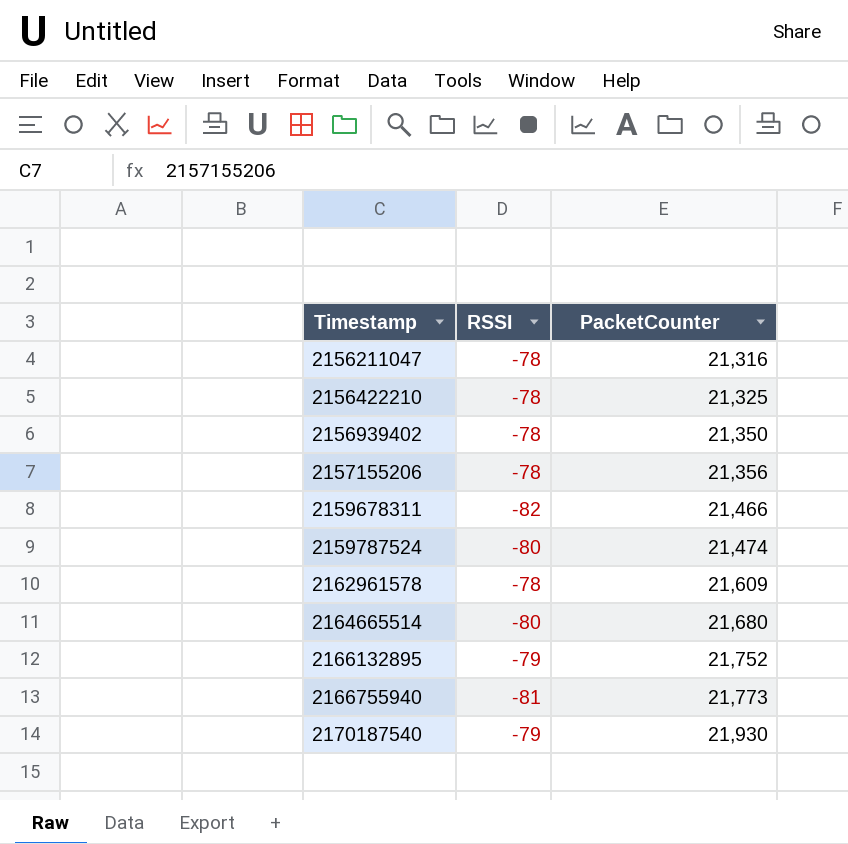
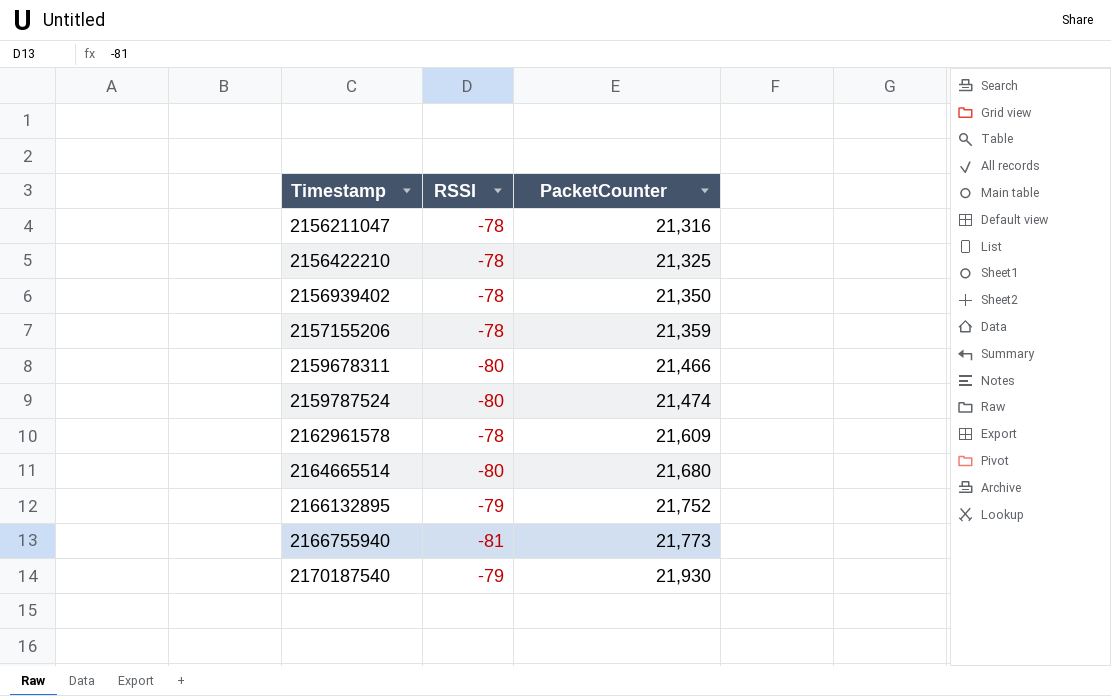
2157155206 | PacketCounter: 21,356 -> 21,359
2159678311 | RSSI: -82 -> -80

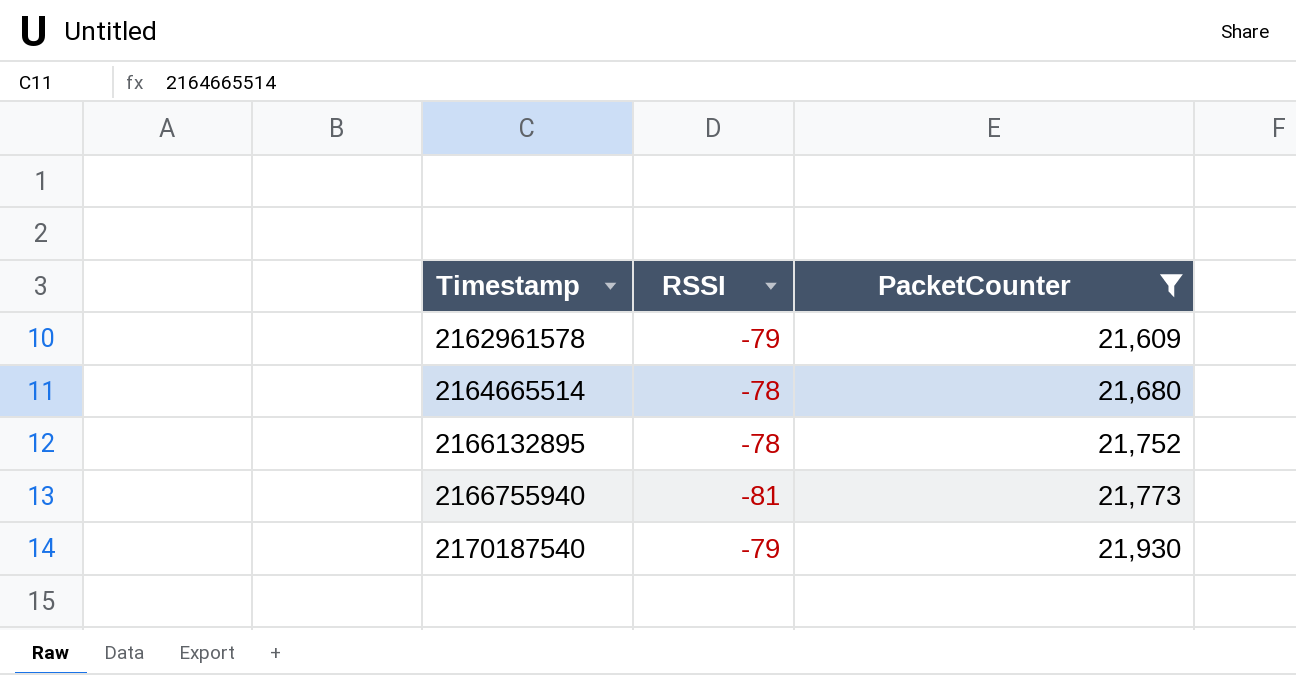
filter: none -> PacketCounter >= 21,609
2162961578 | RSSI: -78 -> -79
2164665514 | RSSI: -80 -> -78
2166132895 | RSSI: -79 -> -78

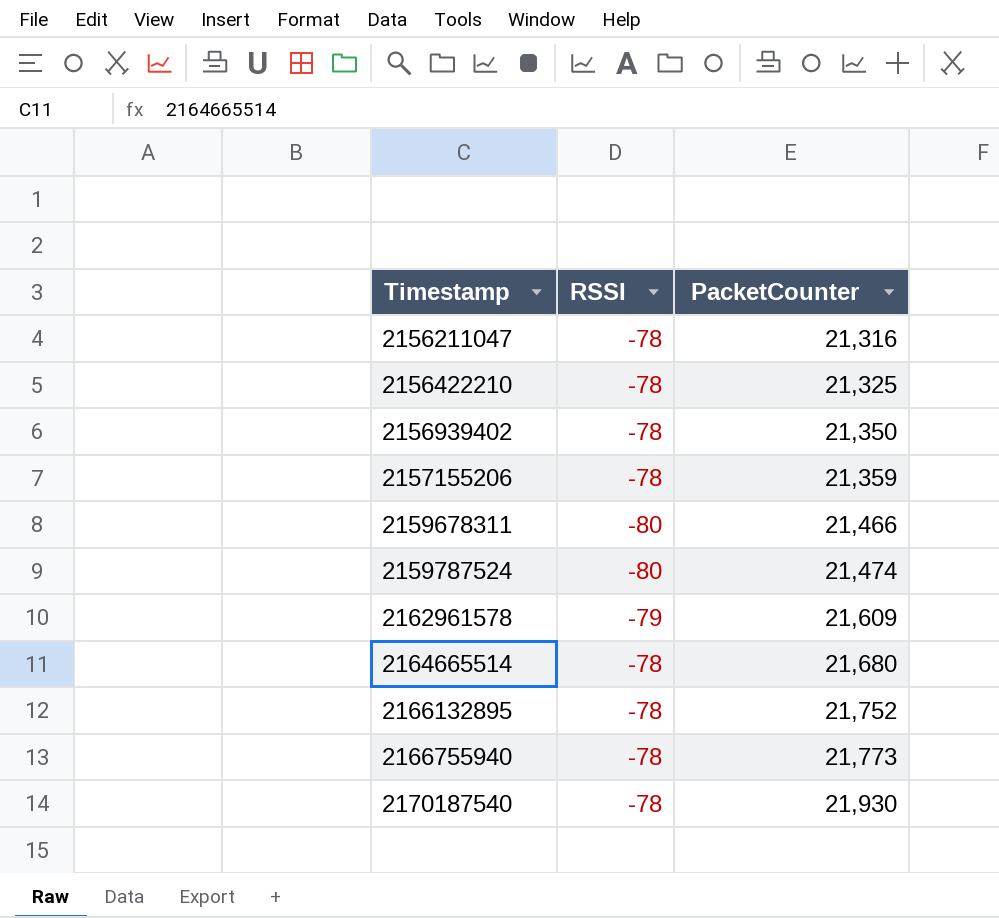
filter: PacketCounter >= 21,609 -> none
2166755940 | RSSI: -81 -> -78
2170187540 | RSSI: -79 -> -78

